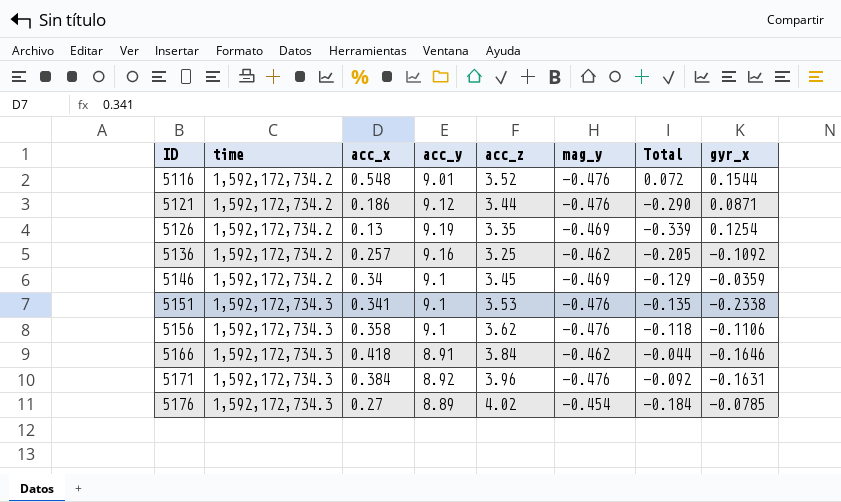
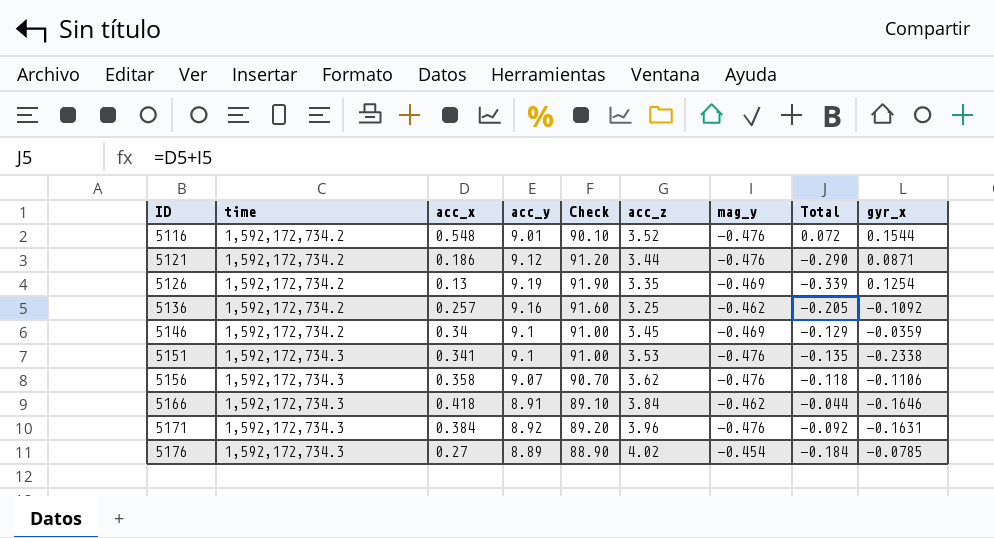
column Check | formula: none -> [acc_y] * 10
5156 | acc_y: 9.1 -> 9.07

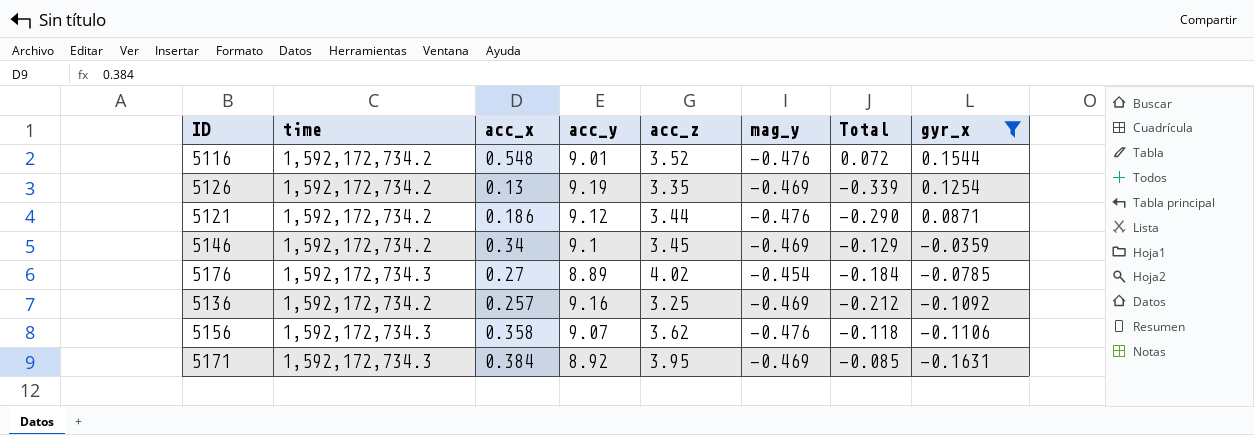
filter: none -> gyr_x >= -0.1631
row order: ID ascending -> gyr_x descending
column Check | formula: [acc_y] * 10 -> none
5136 | mag_y: -0.462 -> -0.469
5136 | Total: -0.205 -> -0.212
5171 | acc_z: 3.96 -> 3.95
5171 | mag_y: -0.476 -> -0.469
5171 | Total: -0.092 -> -0.085

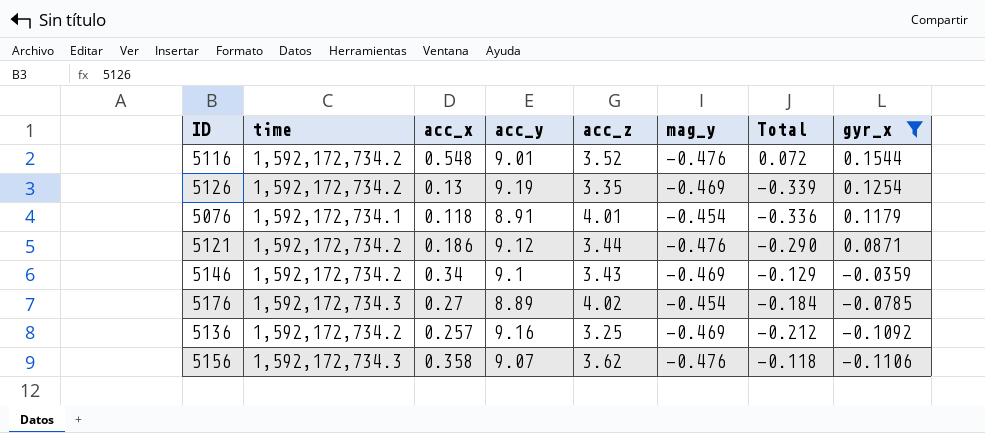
row 5171: 1,592,172,734.3 | 0.384 | 8.92 | 3.95 | -0.469 | -0.085 | -0.1631 -> none
row 5076: none -> 1,592,172,734.1 | 0.118 | 8.91 | 4.01 | -0.454 | -0.336 | 0.1179
5146 | acc_z: 3.45 -> 3.43

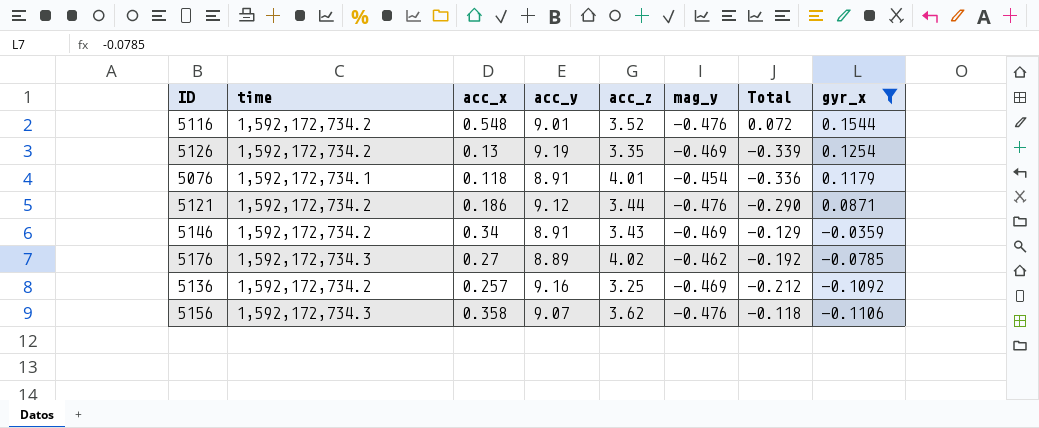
5146 | acc_y: 9.1 -> 8.91
5176 | mag_y: -0.454 -> -0.462
5176 | Total: -0.184 -> -0.192

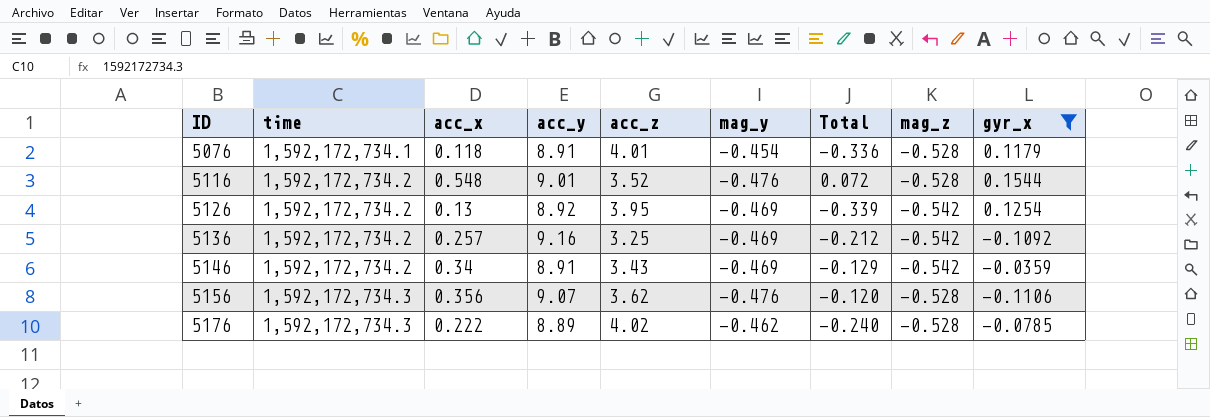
row order: gyr_x descending -> ID ascending
column mag_z | position: none -> 8
row 5121: 1,592,172,734.2 | 0.186 | 9.12 | 3.44 | -0.476 | -0.290 | 0.0871 -> none
5126 | acc_y: 9.19 -> 8.92
5126 | acc_z: 3.35 -> 3.95
5156 | acc_x: 0.358 -> 0.356
5156 | Total: -0.118 -> -0.120
5176 | acc_x: 0.27 -> 0.222
5176 | Total: -0.192 -> -0.240

